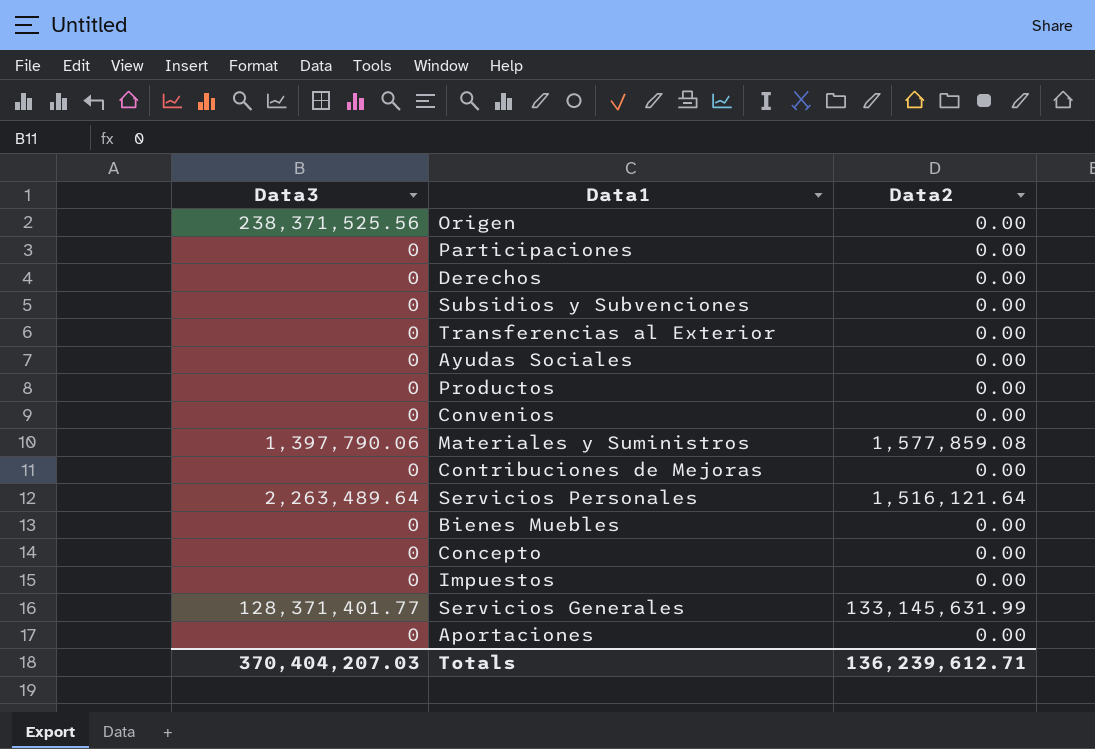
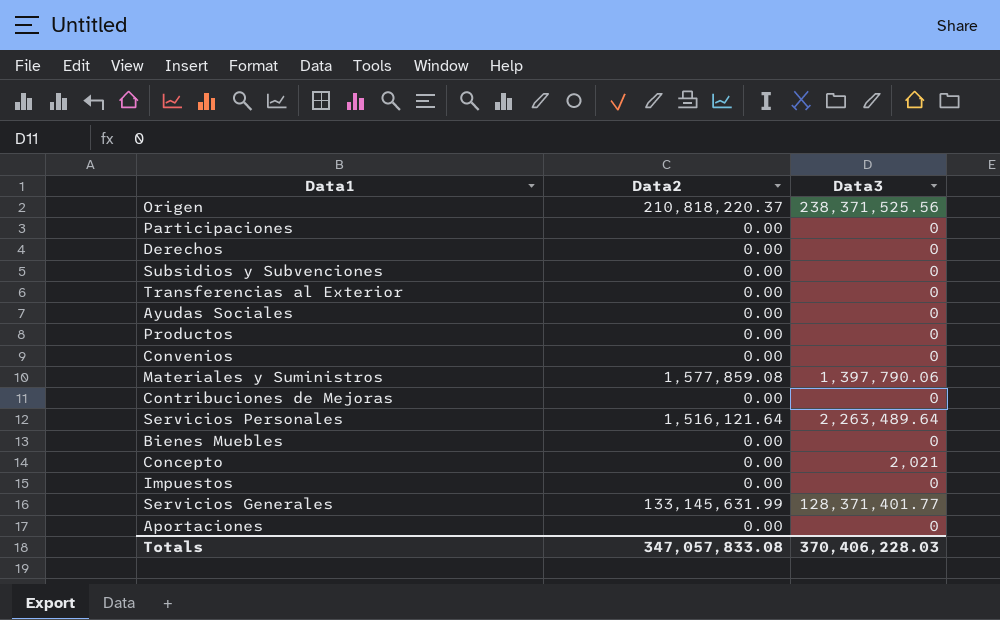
column Data3 | position: 1 -> 3
Origen | Data2: 0.00 -> 210,818,220.37
Concepto | Data3: 0 -> 2,021
Totals | Data2: 136,239,612.71 -> 347,057,833.08
Totals | Data3: 370,404,207.03 -> 370,406,228.03

